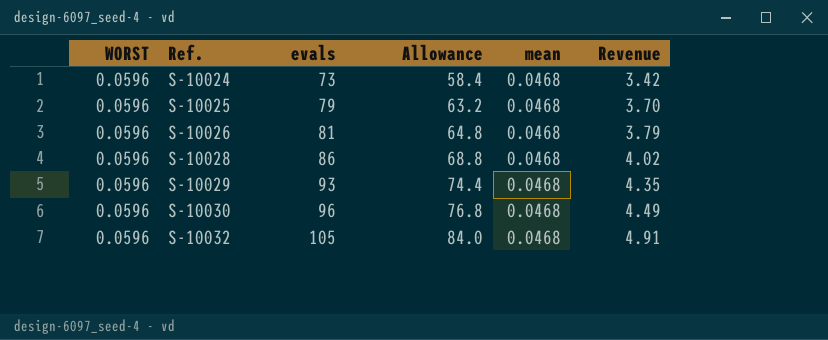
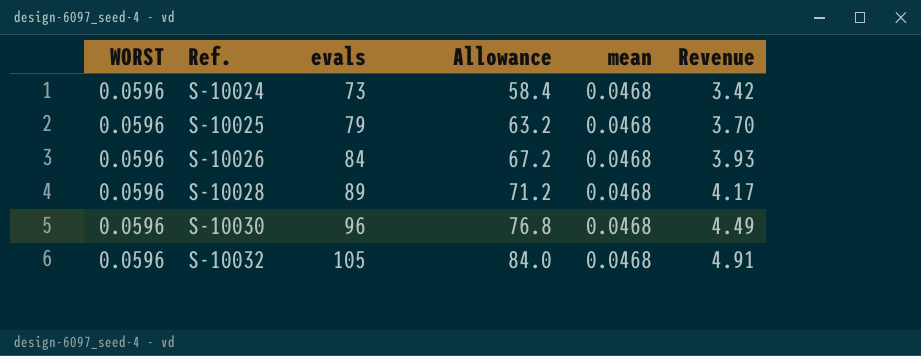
row S-10029: 0.0596 | 93 | 74.4 | 0.0468 | 4.35 -> none
S-10026 | evals: 81 -> 84
S-10026 | Allowance: 64.8 -> 67.2
S-10026 | Revenue: 3.79 -> 3.93
S-10028 | evals: 86 -> 89
S-10028 | Allowance: 68.8 -> 71.2
S-10028 | Revenue: 4.02 -> 4.17

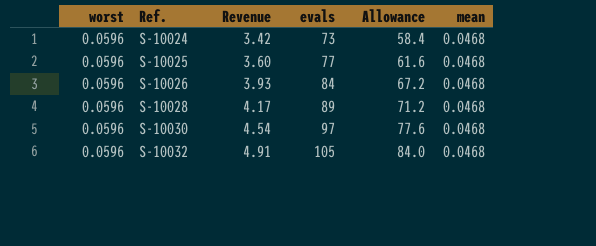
column name: WORST -> worst
column Revenue | position: 6 -> 3
S-10025 | Revenue: 3.70 -> 3.60
S-10025 | evals: 79 -> 77
S-10025 | Allowance: 63.2 -> 61.6
S-10030 | Revenue: 4.49 -> 4.54
S-10030 | evals: 96 -> 97
S-10030 | Allowance: 76.8 -> 77.6

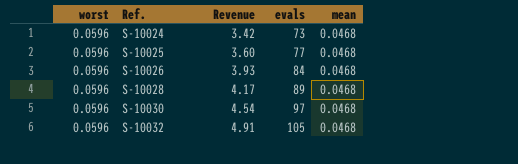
column Allowance | formula: [evals] * 0.8 -> none

